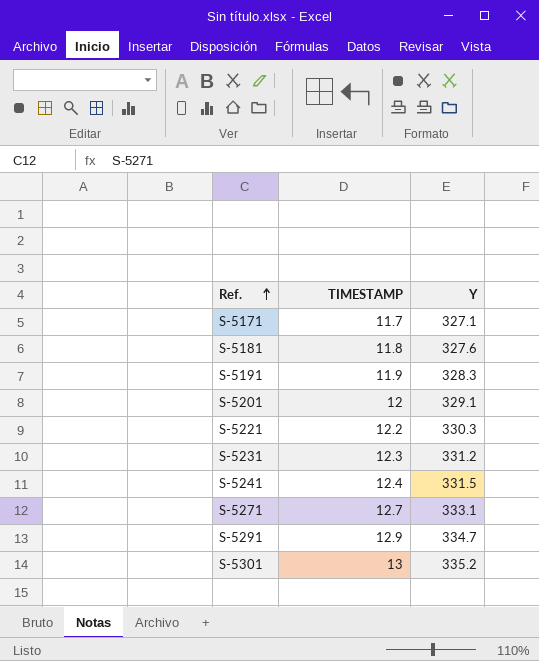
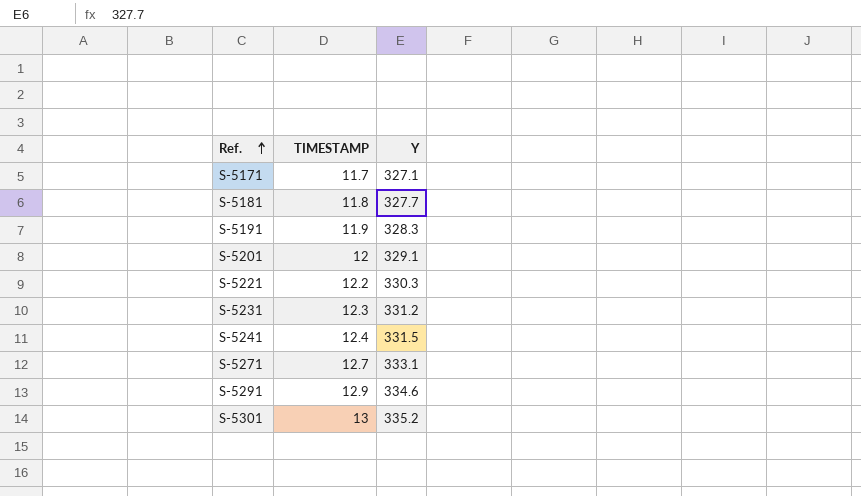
S-5181 | Y: 327.6 -> 327.7
S-5291 | Y: 334.7 -> 334.6

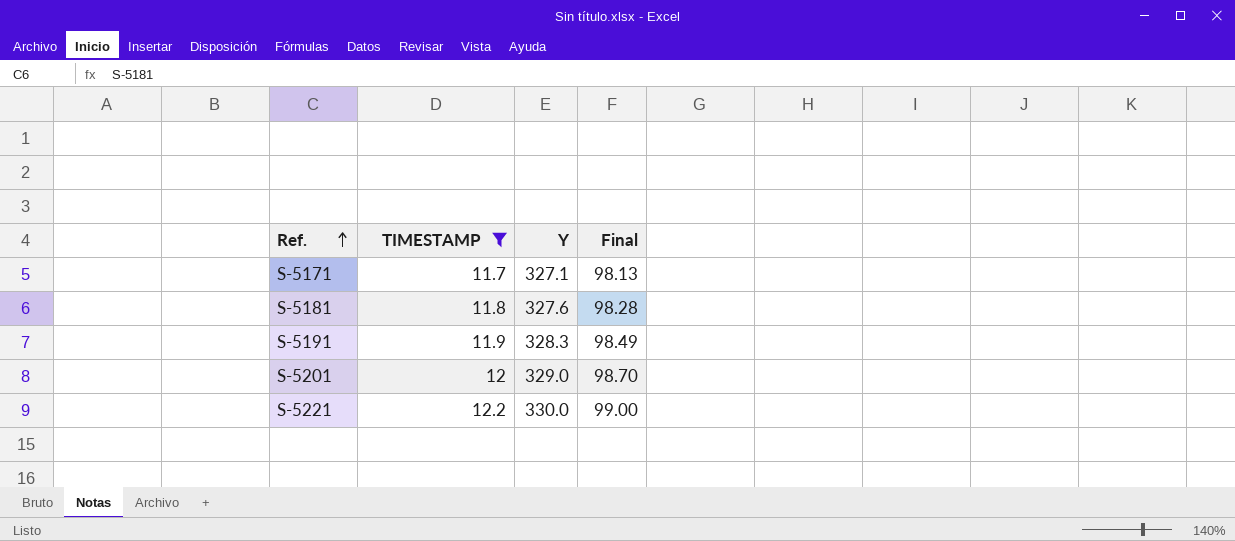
filter: none -> TIMESTAMP <= 12.2
column Final | formula: none -> [Y] * 0.3
S-5181 | Y: 327.7 -> 327.6
S-5201 | Y: 329.1 -> 329.0
S-5221 | Y: 330.3 -> 330.0

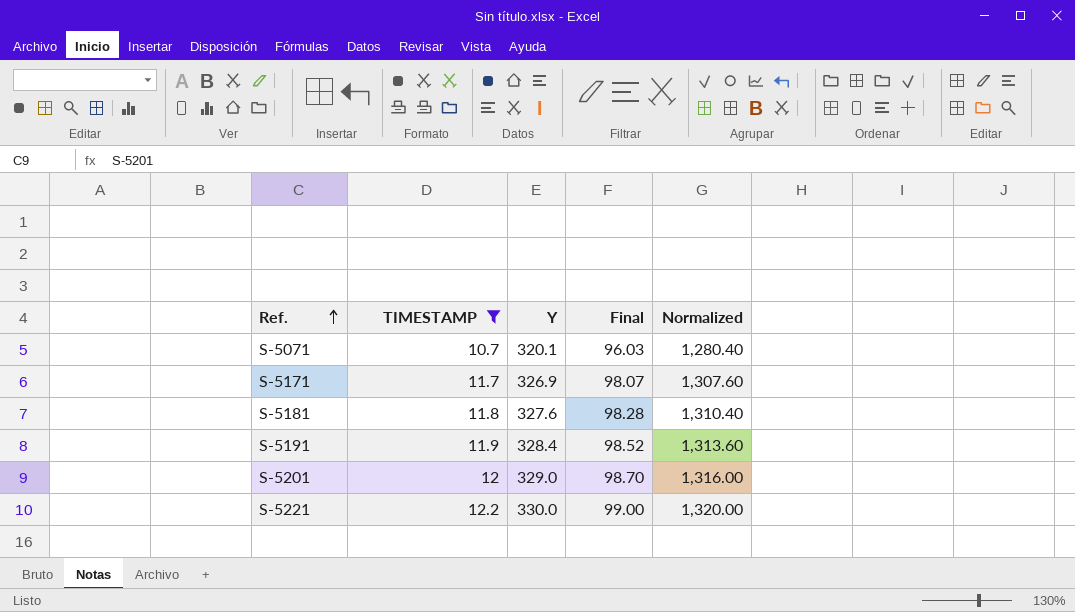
column Normalized | formula: none -> [Y] * 4
row S-5071: none -> 10.7 | 320.1 | 96.03 | 1,280.40
S-5171 | Y: 327.1 -> 326.9
S-5171 | Final: 98.13 -> 98.07
S-5191 | Y: 328.3 -> 328.4
S-5191 | Final: 98.49 -> 98.52

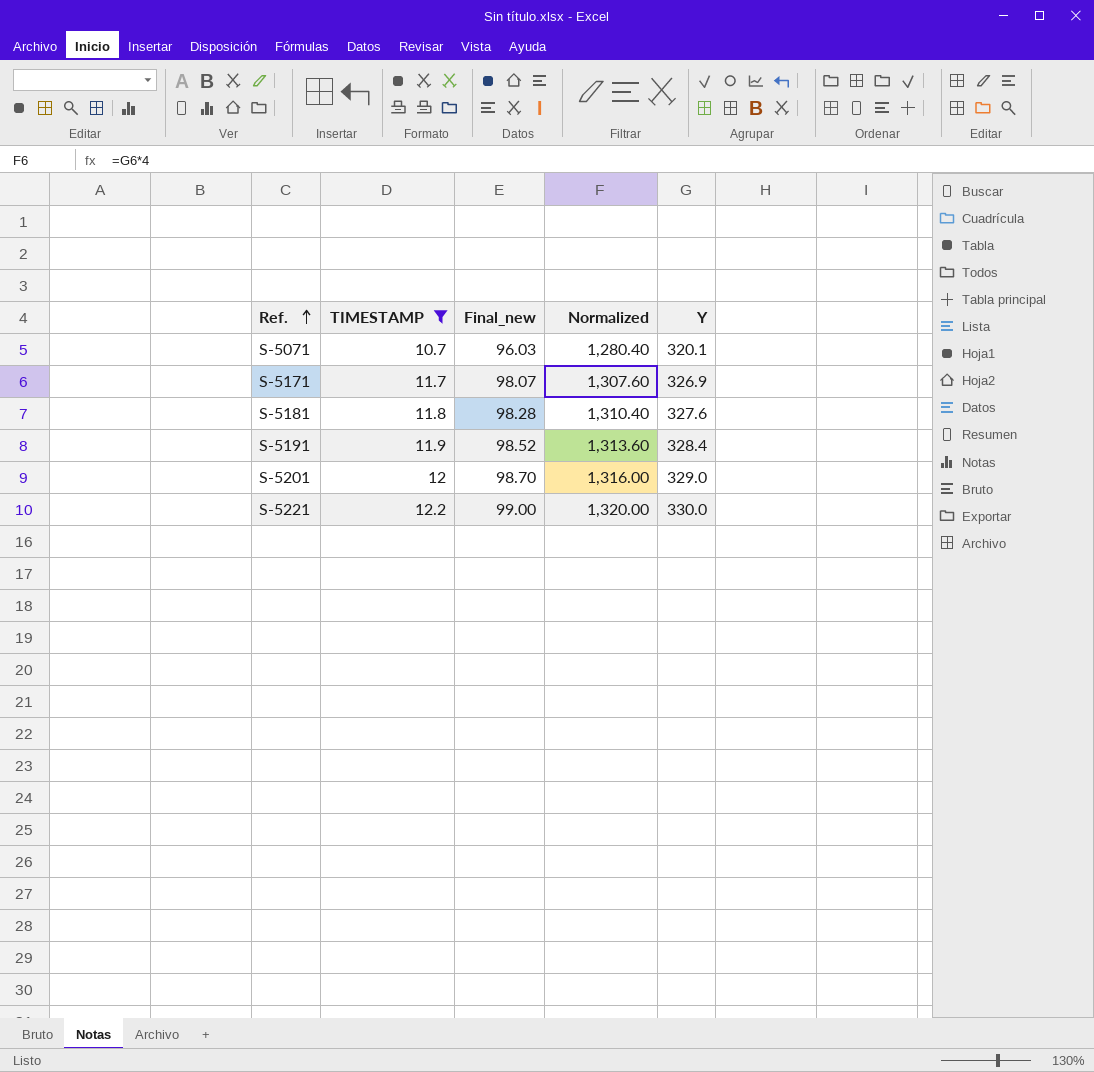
column name: Final -> Final_new
column Y | position: 3 -> 5

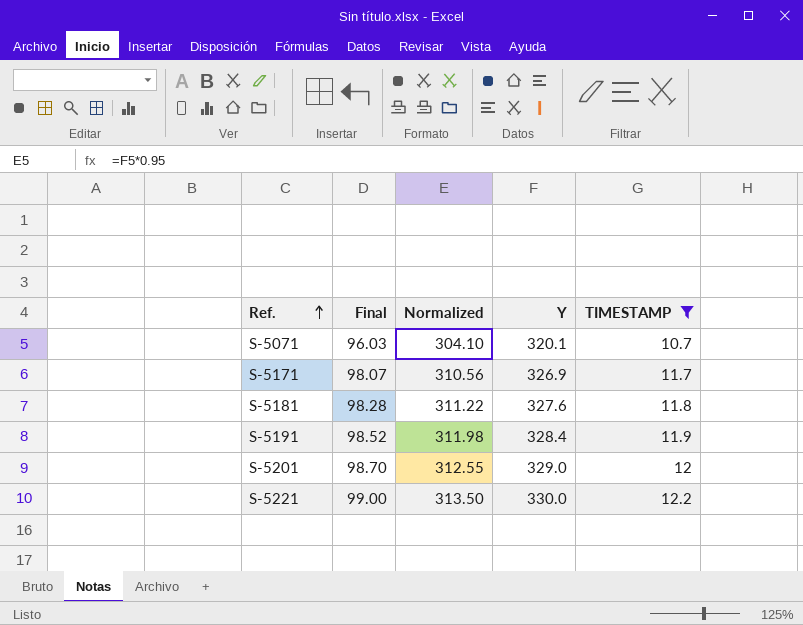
column name: Final_new -> Final
column Normalized | formula: [Y] * 4 -> [Y] * 0.95
column TIMESTAMP | position: 2 -> 5

